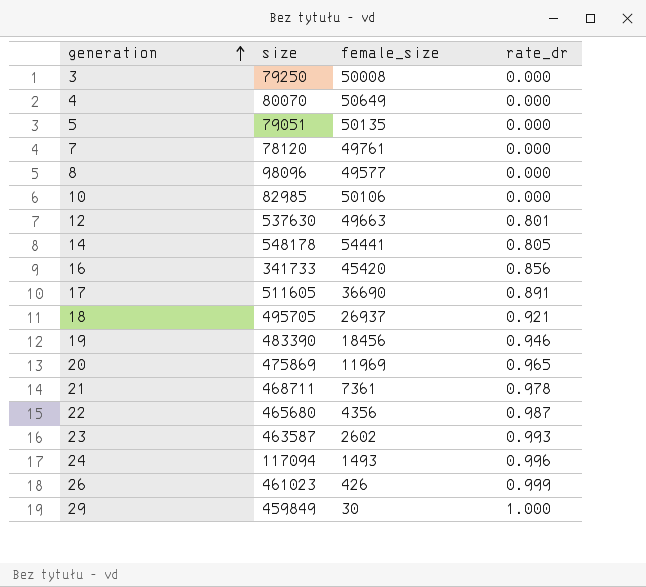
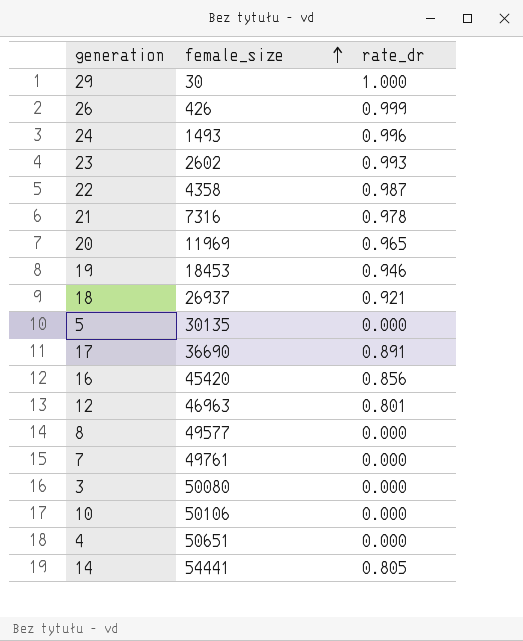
row order: generation ascending -> female_size ascending
column size | position: 2 -> none
22 | female_size: 4356 -> 4358
21 | female_size: 7361 -> 7316
19 | female_size: 18456 -> 18453
5 | female_size: 50135 -> 30135
12 | female_size: 49663 -> 46963
3 | female_size: 50008 -> 50080
4 | female_size: 50649 -> 50651

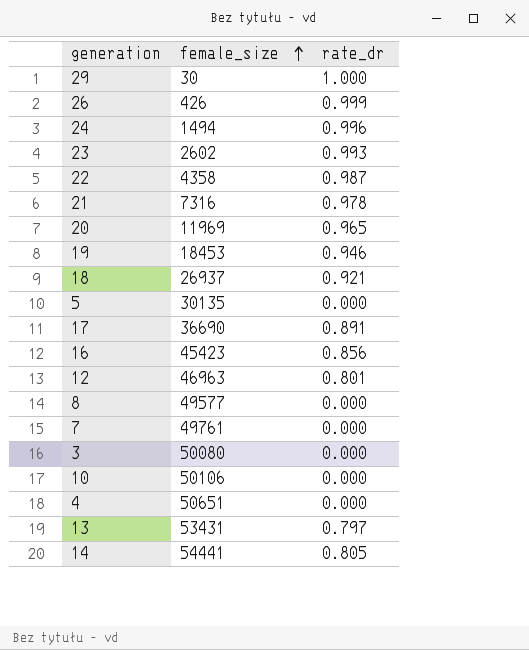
24 | female_size: 1493 -> 1494
16 | female_size: 45420 -> 45423
row 13: none -> 53431 | 0.797

